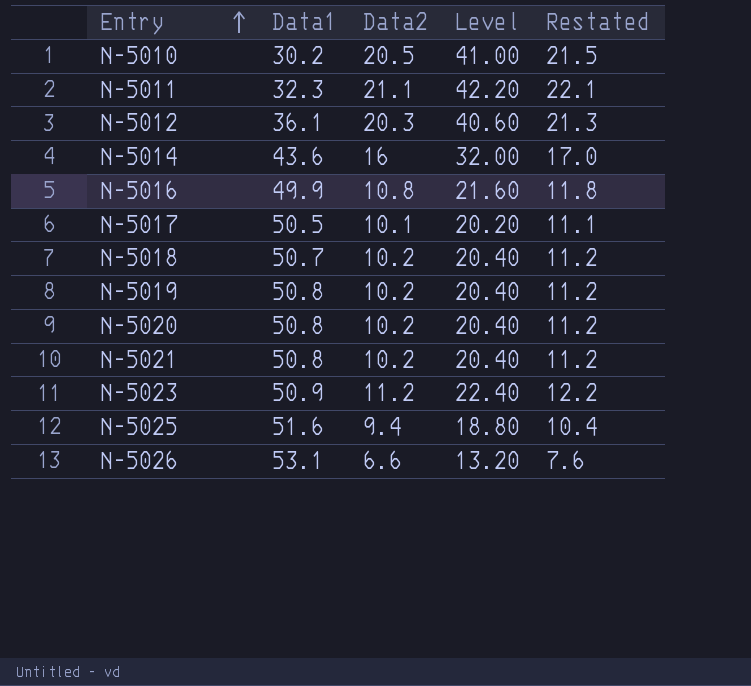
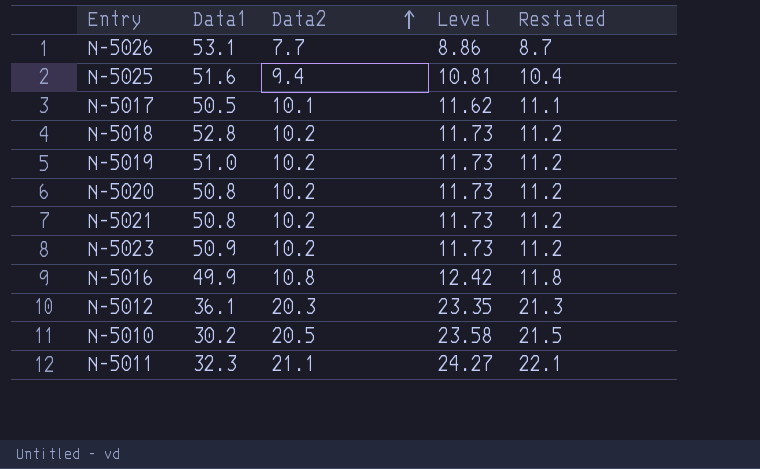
row order: Entry ascending -> Data2 ascending
column Level | formula: [Data2] * 2 -> [Data2] * 1.15
row N-5014: 43.6 | 16 | 32.00 | 17.0 -> none
N-5026 | Data2: 6.6 -> 7.7
N-5026 | Restated: 7.6 -> 8.7
N-5018 | Data1: 50.7 -> 52.8
N-5019 | Data1: 50.8 -> 51.0
N-5023 | Data2: 11.2 -> 10.2
N-5023 | Restated: 12.2 -> 11.2

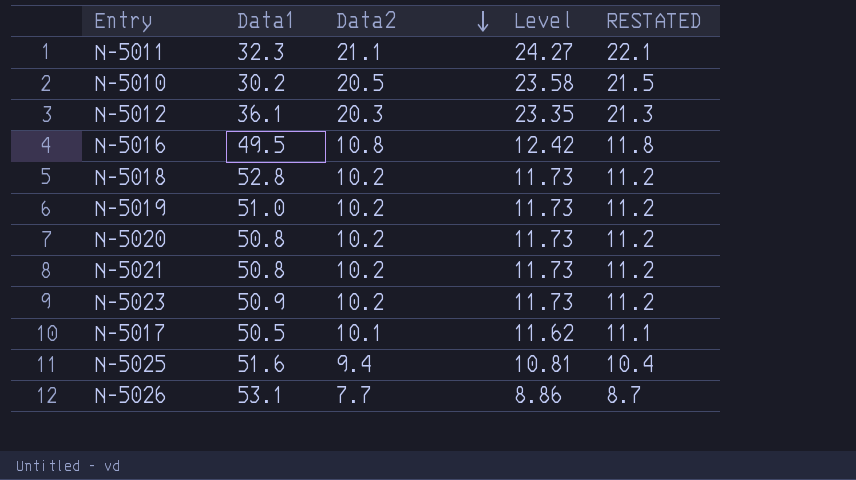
row order: Data2 ascending -> Data2 descending
column name: Restated -> RESTATED
N-5016 | Data1: 49.9 -> 49.5

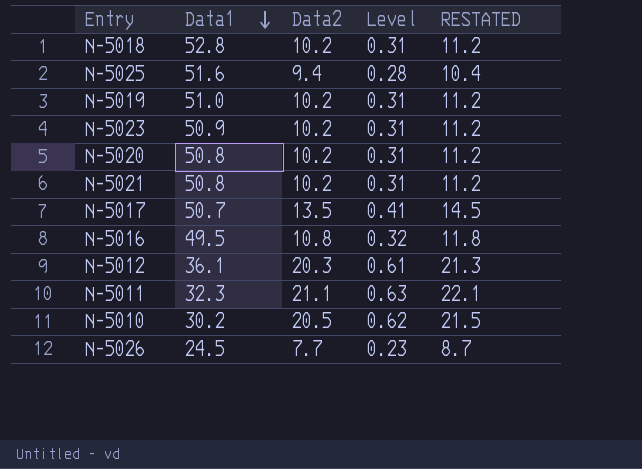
row order: Data2 descending -> Data1 descending
column Level | formula: [Data2] * 1.15 -> [Data2] * 0.03
N-5017 | Data1: 50.5 -> 50.7
N-5017 | Data2: 10.1 -> 13.5
N-5017 | RESTATED: 11.1 -> 14.5
N-5026 | Data1: 53.1 -> 24.5

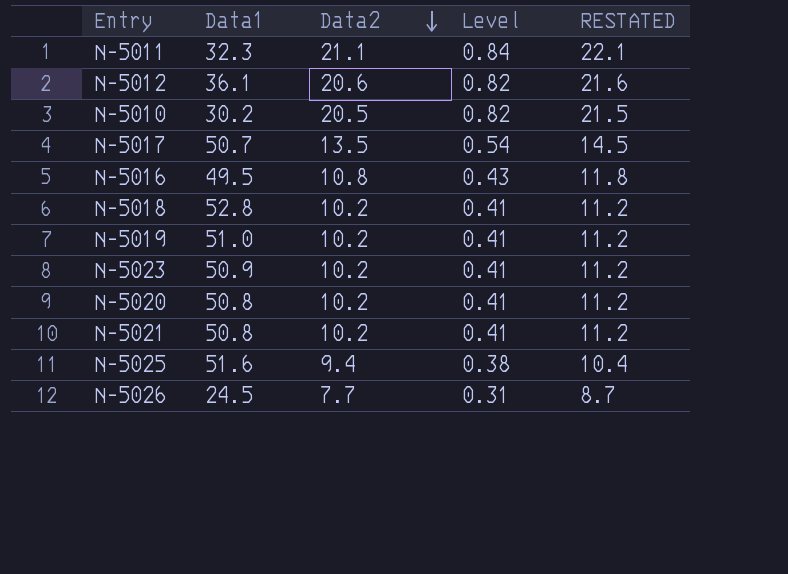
row order: Data1 descending -> Data2 descending
column Level | formula: [Data2] * 0.03 -> [Data2] * 0.04
N-5012 | Data2: 20.3 -> 20.6
N-5012 | RESTATED: 21.3 -> 21.6

